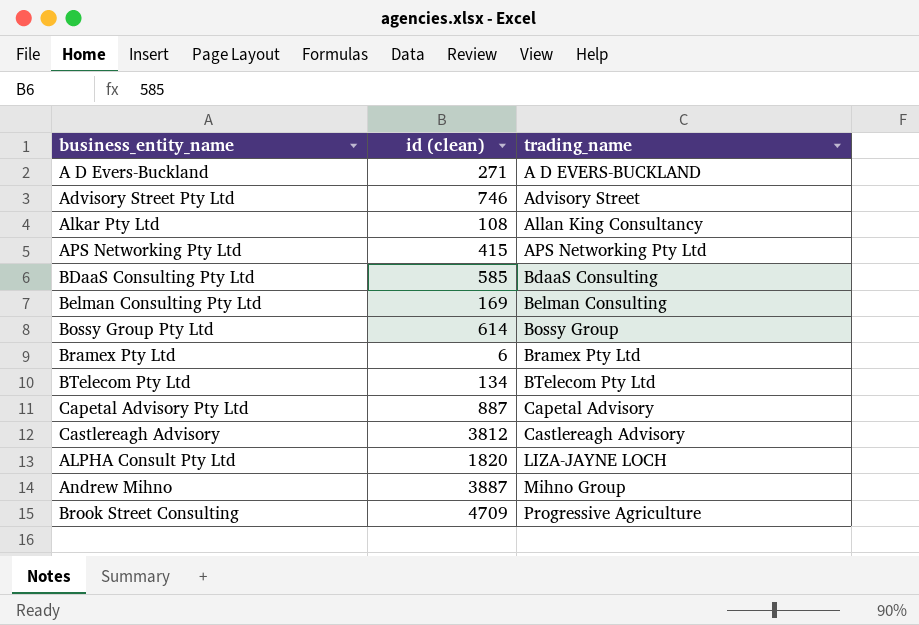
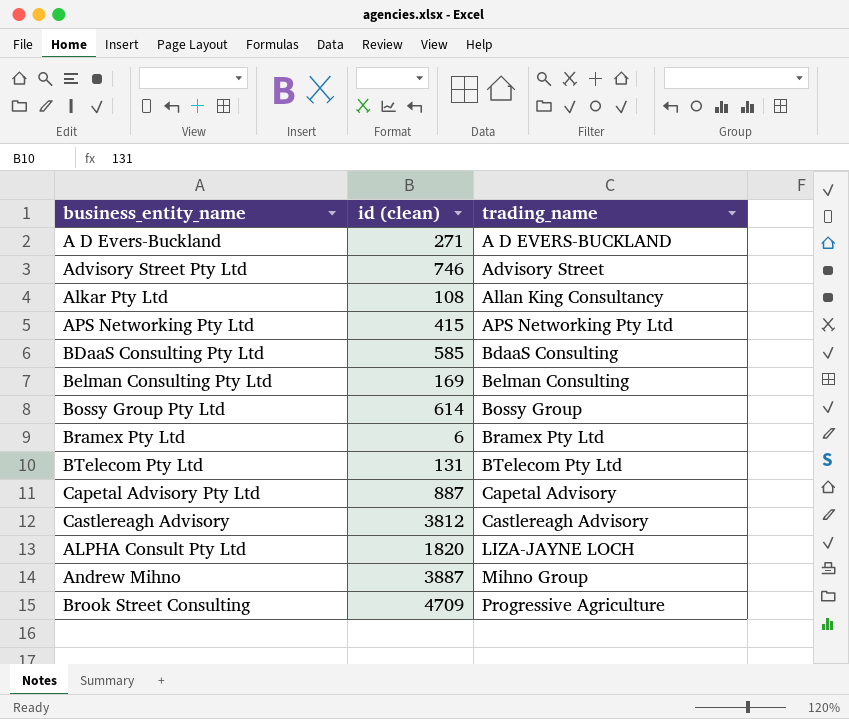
BTelecom Pty Ltd | id (clean): 134 -> 131

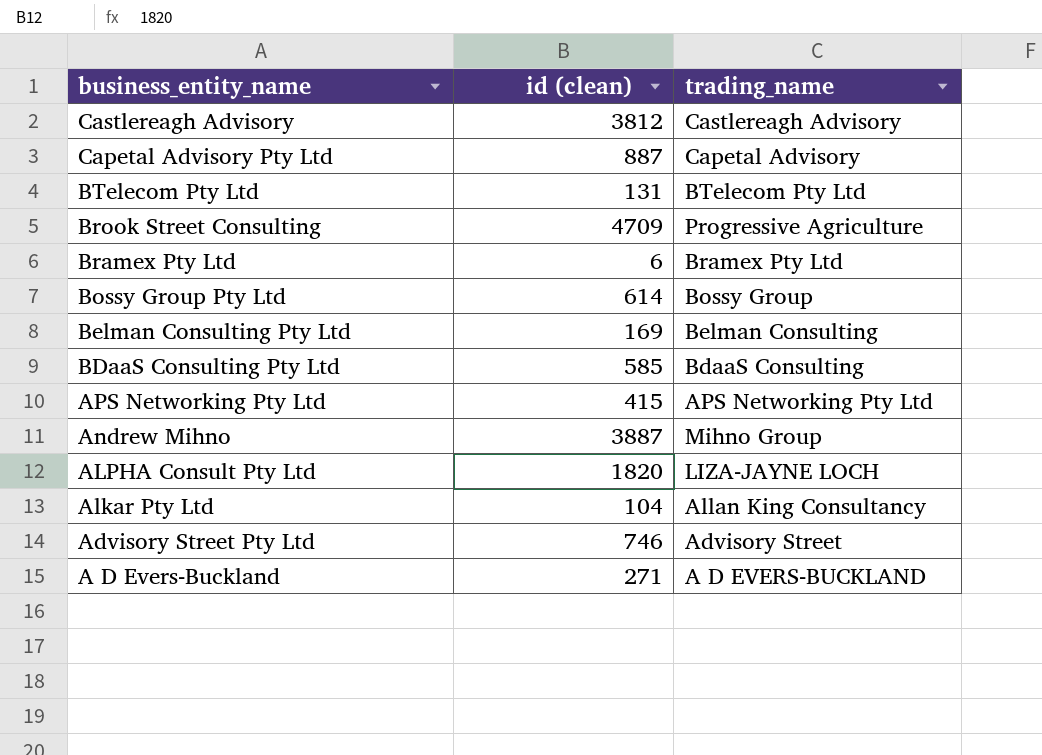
row order: trading_name ascending -> business_entity_name descending
Alkar Pty Ltd | id (clean): 108 -> 104

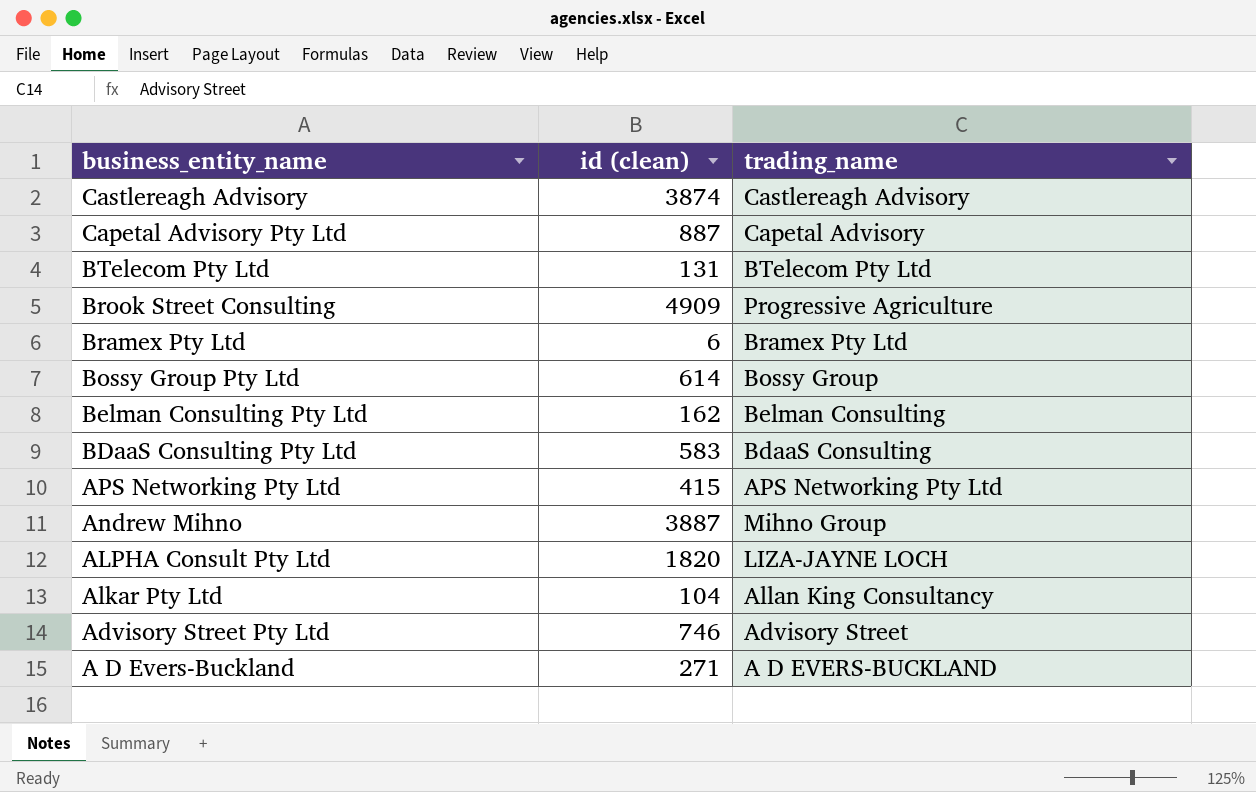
Castlereagh Advisory | id (clean): 3812 -> 3874
Brook Street Consulting | id (clean): 4709 -> 4909
Belman Consulting Pty Ltd | id (clean): 169 -> 162
BDaaS Consulting Pty Ltd | id (clean): 585 -> 583

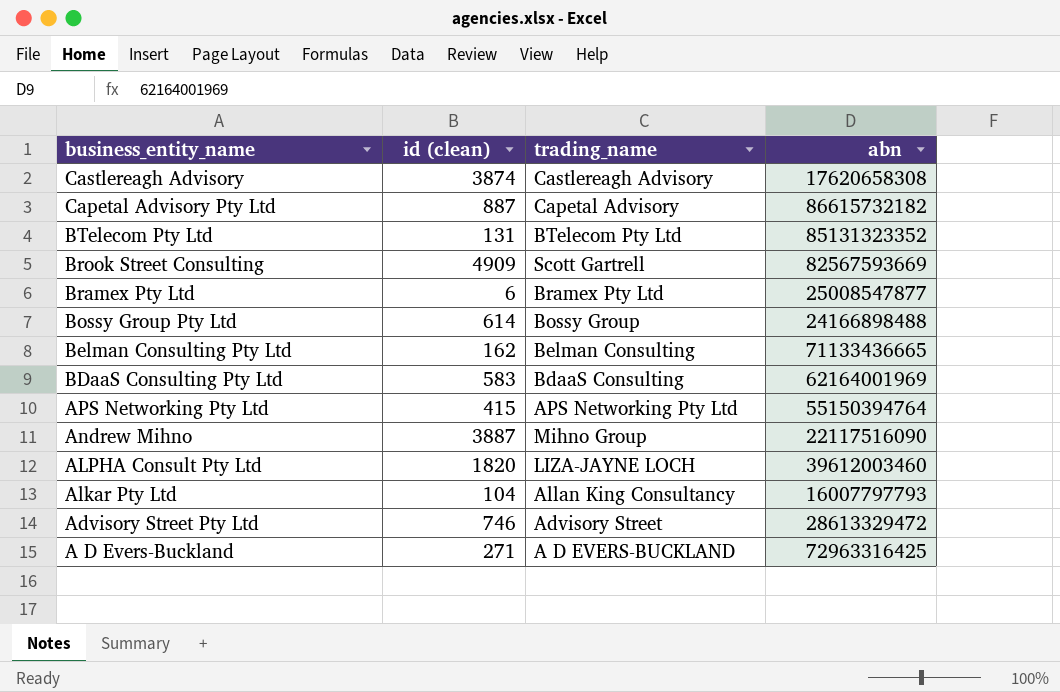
column abn | position: none -> 4
Brook Street Consulting | trading_name: Progressive Agriculture -> Scott Gartrell

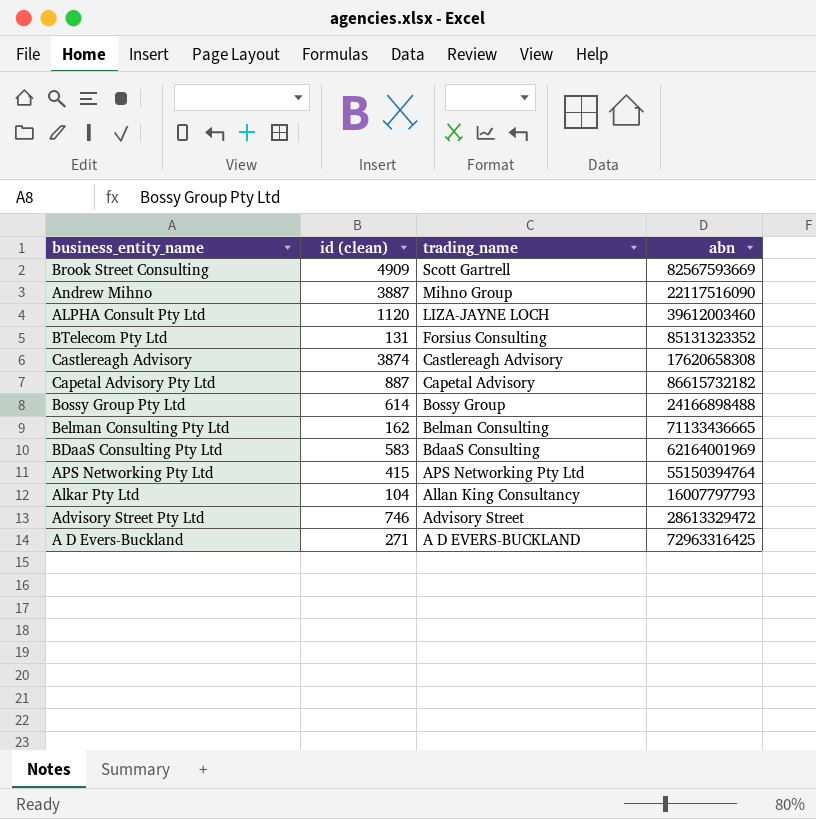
row order: business_entity_name descending -> trading_name descending
row Bramex Pty Ltd: 6 | Bramex Pty Ltd | 25008547877 -> none
ALPHA Consult Pty Ltd | id (clean): 1820 -> 1120
BTelecom Pty Ltd | trading_name: BTelecom Pty Ltd -> Forsius Consulting

